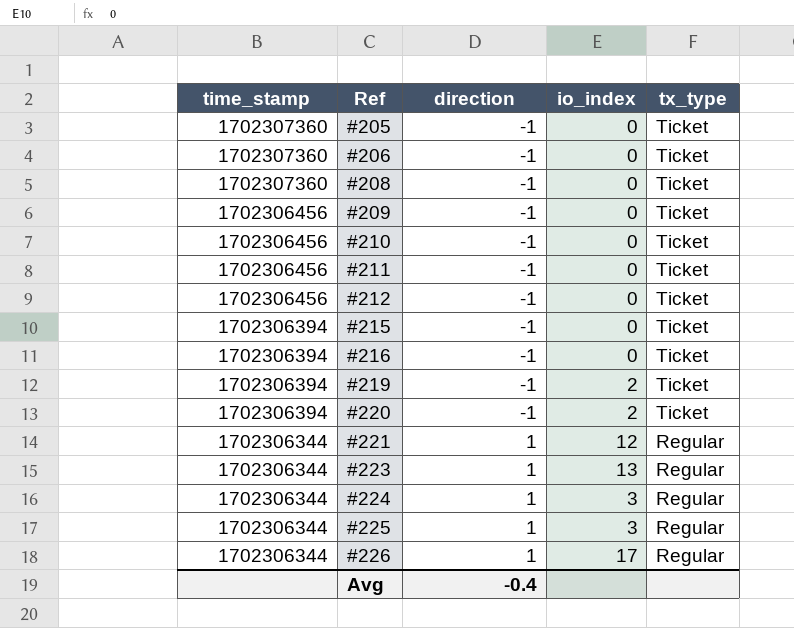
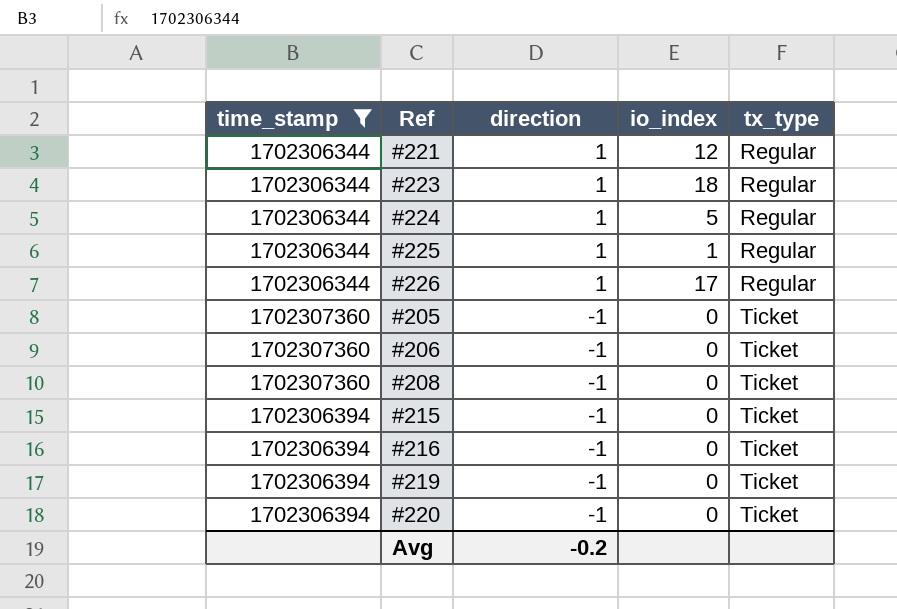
filter: none -> time_stamp != 1702306456
row order: time_stamp descending -> direction descending
#223 | io_index: 13 -> 18
#224 | io_index: 3 -> 5
#225 | io_index: 3 -> 1
#219 | io_index: 2 -> 0
#220 | io_index: 2 -> 0
Avg | direction: -0.4 -> -0.2

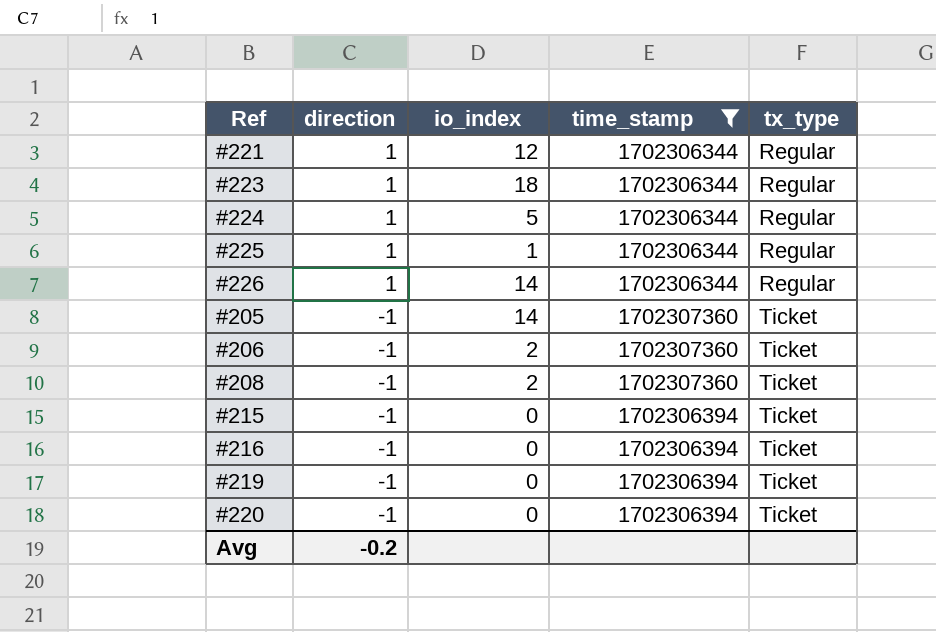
column time_stamp | position: 1 -> 4
#226 | io_index: 17 -> 14
#205 | io_index: 0 -> 14
#206 | io_index: 0 -> 2
#208 | io_index: 0 -> 2

